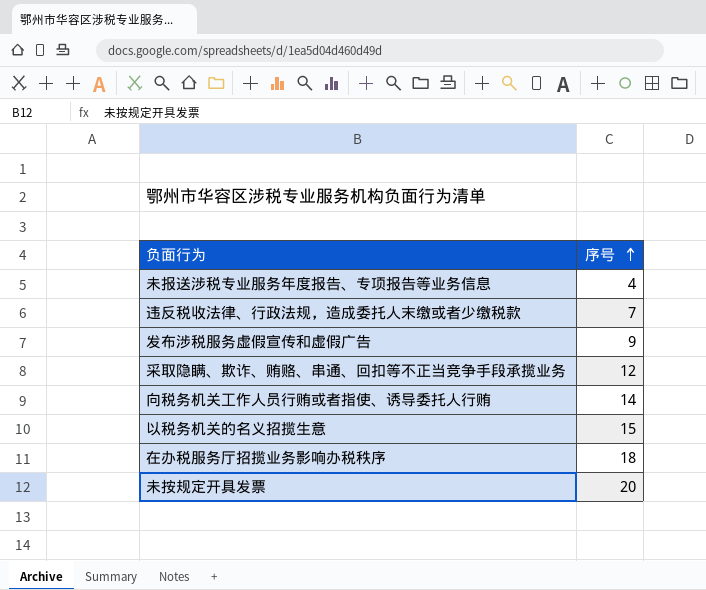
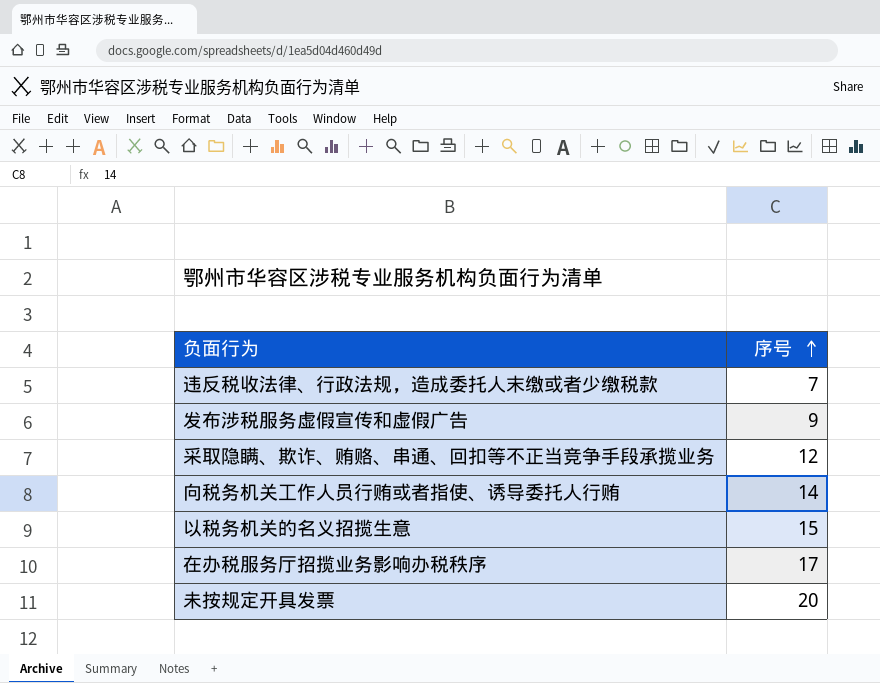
row 未报送涉税专业服务年度报告、专项报告等业务信息: 4 -> none
在办税服务厅招揽业务影响办税秩序 | 序号: 18 -> 17

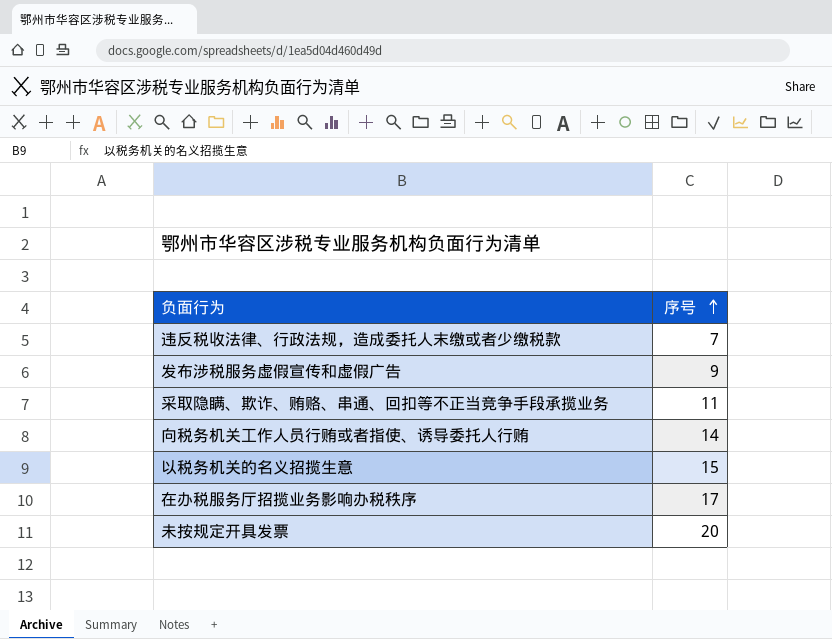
采取隐瞒、欺诈、贿赂、串通、回扣等不正当竞争手段承揽业务 | 序号: 12 -> 11

